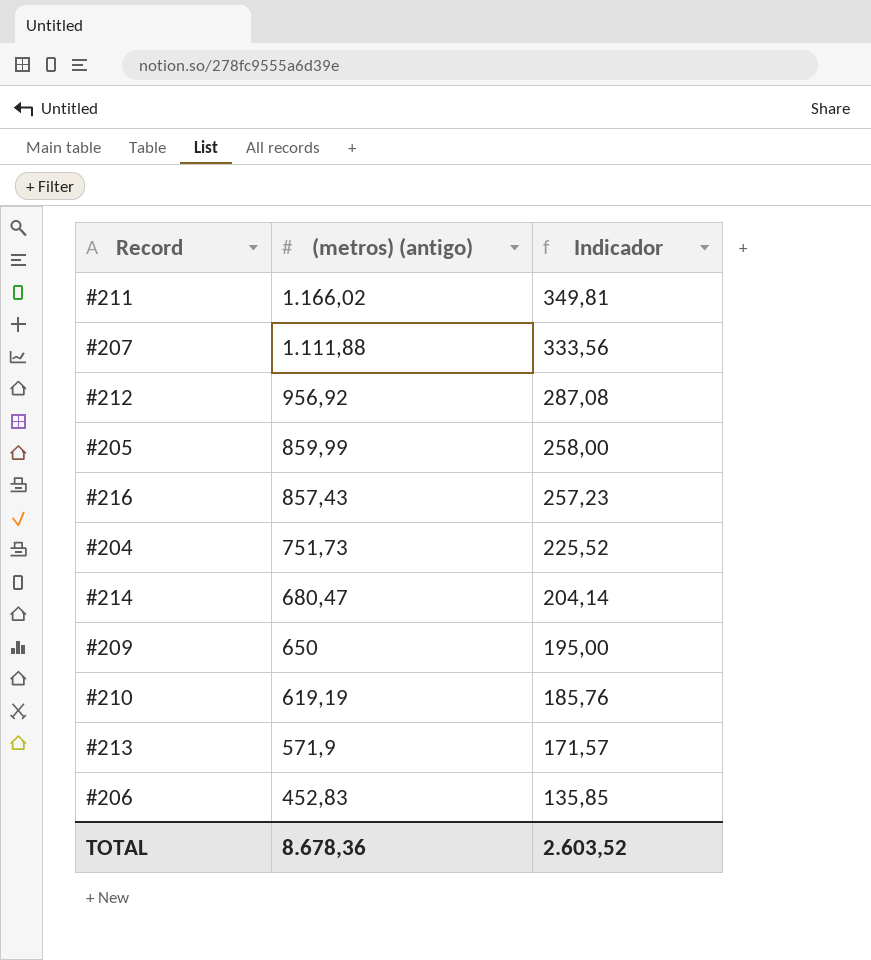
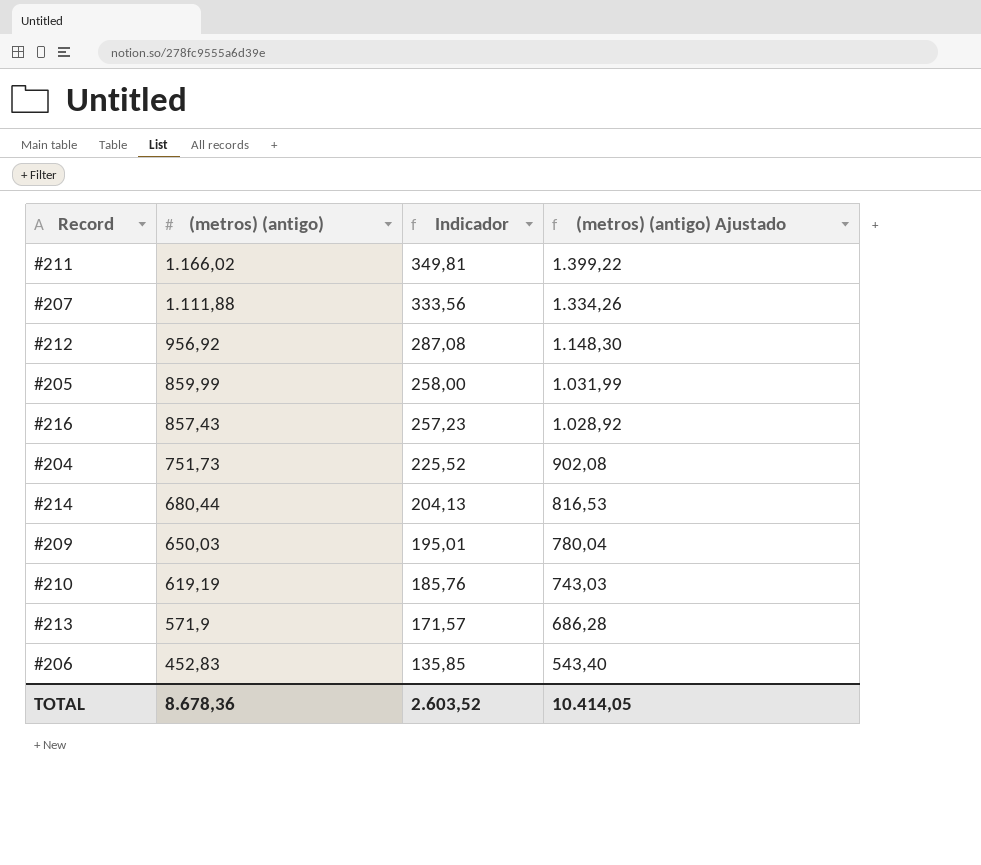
column (metros) (antigo) Ajustado | formula: none -> [(metros) (antigo)] * 1,2
#214 | (metros) (antigo): 680,47 -> 680,44
#214 | Indicador: 204,14 -> 204,13
#209 | (metros) (antigo): 650 -> 650,03
#209 | Indicador: 195,00 -> 195,01

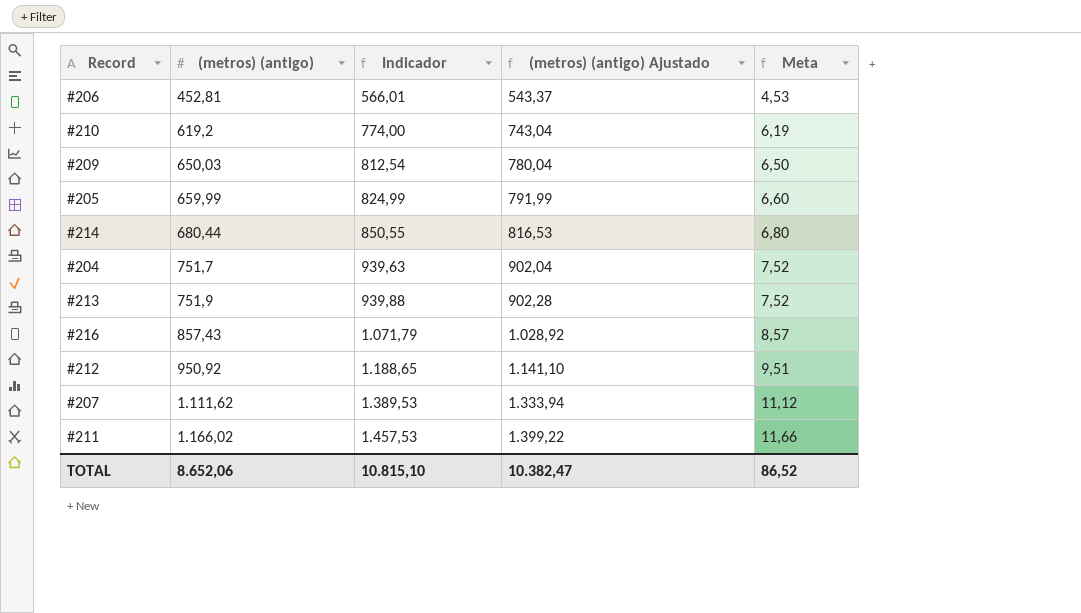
row order: (metros) (antigo) descending -> (metros) (antigo) ascending
column Indicador | formula: [(metros) (antigo)] * 0,3 -> [(metros) (antigo)] * 1,25
column Meta | formula: none -> [(metros) (antigo)] * 0,01
#206 | (metros) (antigo): 452,83 -> 452,81
#206 | (metros) (antigo) Ajustado: 543,40 -> 543,37
#210 | (metros) (antigo): 619,19 -> 619,2
#210 | (metros) (antigo) Ajustado: 743,03 -> 743,04
#205 | (metros) (antigo): 859,99 -> 659,99
#205 | (metros) (antigo) Ajustado: 1.031,99 -> 791,99
#204 | (metros) (antigo): 751,73 -> 751,7
#204 | (metros) (antigo) Ajustado: 902,08 -> 902,04
#213 | (metros) (antigo): 571,9 -> 751,9
#213 | (metros) (antigo) Ajustado: 686,28 -> 902,28
#212 | (metros) (antigo): 956,92 -> 950,92
#212 | (metros) (antigo) Ajustado: 1.148,30 -> 1.141,10
#207 | (metros) (antigo): 1.111,88 -> 1.111,62
#207 | (metros) (antigo) Ajustado: 1.334,26 -> 1.333,94
TOTAL | (metros) (antigo): 8.678,36 -> 8.652,06
TOTAL | Indicador: 2.603,52 -> 10.815,10
TOTAL | (metros) (antigo) Ajustado: 10.414,05 -> 10.382,47

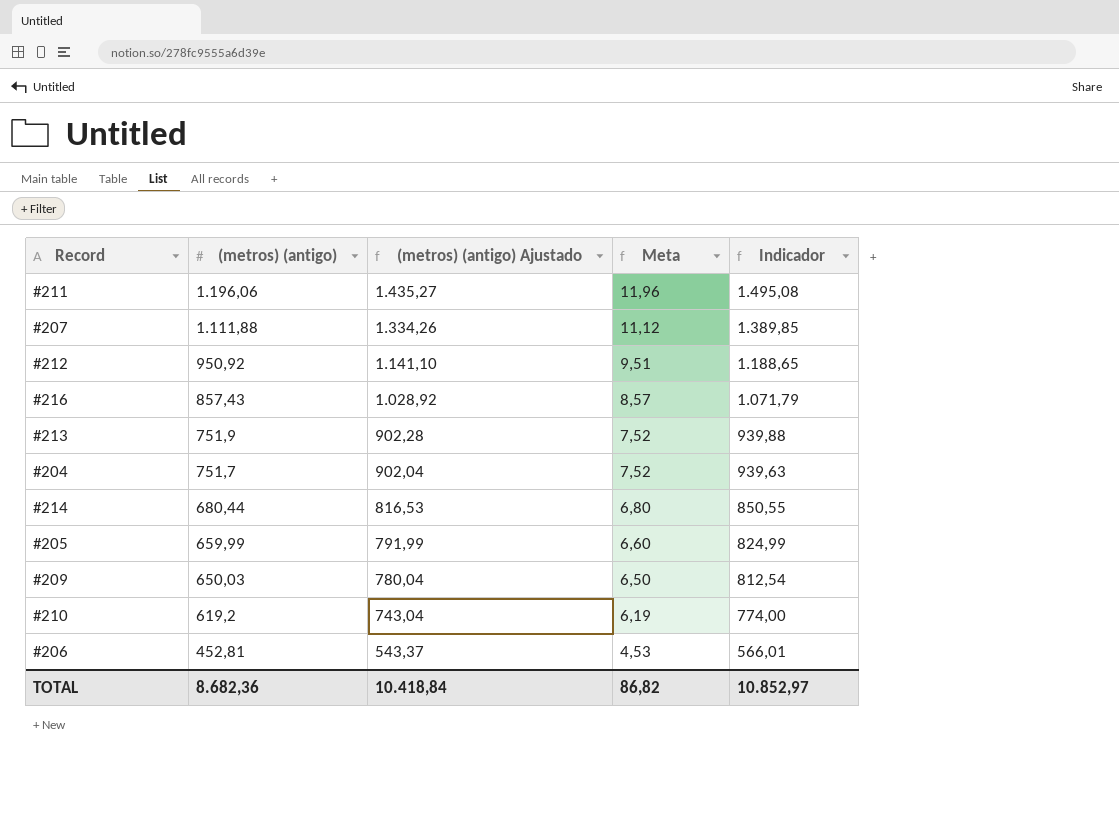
row order: (metros) (antigo) ascending -> (metros) (antigo) descending
column Indicador | position: 3 -> 5
#211 | (metros) (antigo): 1.166,02 -> 1.196,06
#211 | (metros) (antigo) Ajustado: 1.399,22 -> 1.435,27
#211 | Meta: 11,66 -> 11,96
#211 | Indicador: 1.457,53 -> 1.495,08
#207 | (metros) (antigo): 1.111,62 -> 1.111,88
#207 | (metros) (antigo) Ajustado: 1.333,94 -> 1.334,26
#207 | Indicador: 1.389,53 -> 1.389,85
TOTAL | (metros) (antigo): 8.652,06 -> 8.682,36
TOTAL | (metros) (antigo) Ajustado: 10.382,47 -> 10.418,84
TOTAL | Meta: 86,52 -> 86,82
TOTAL | Indicador: 10.815,10 -> 10.852,97

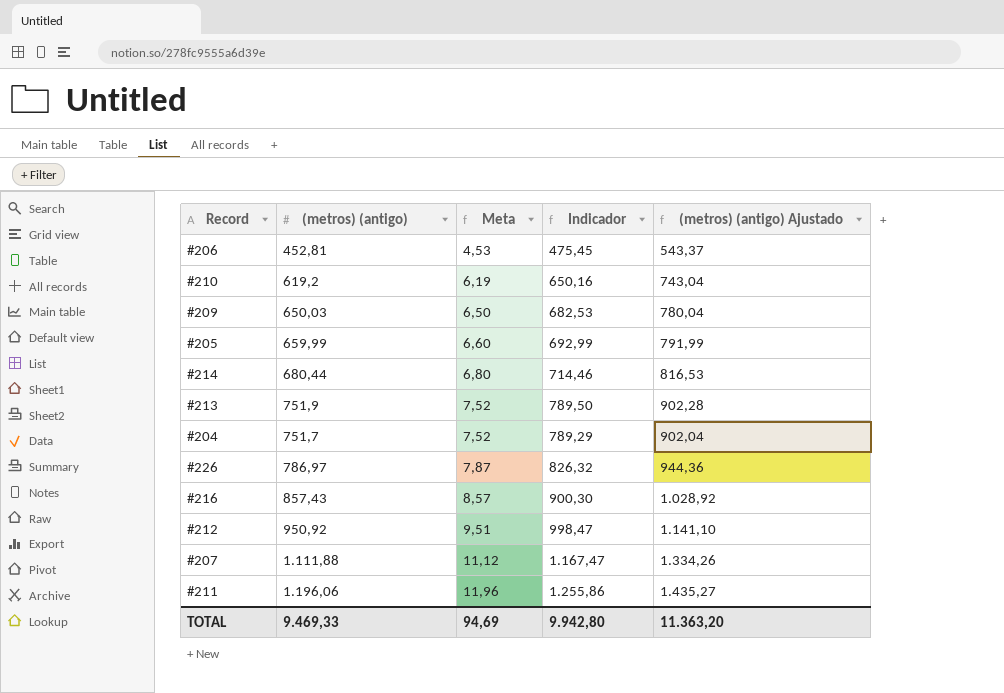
row order: (metros) (antigo) descending -> Meta ascending
column Indicador | formula: [(metros) (antigo)] * 1,25 -> [(metros) (antigo)] * 1,05
column (metros) (antigo) Ajustado | position: 3 -> 5
row #226: none -> 786,97 | 7,87 | 826,32 | 944,36
TOTAL | (metros) (antigo): 8.682,36 -> 9.469,33
TOTAL | Meta: 86,82 -> 94,69
TOTAL | Indicador: 10.852,97 -> 9.942,80
TOTAL | (metros) (antigo) Ajustado: 10.418,84 -> 11.363,20

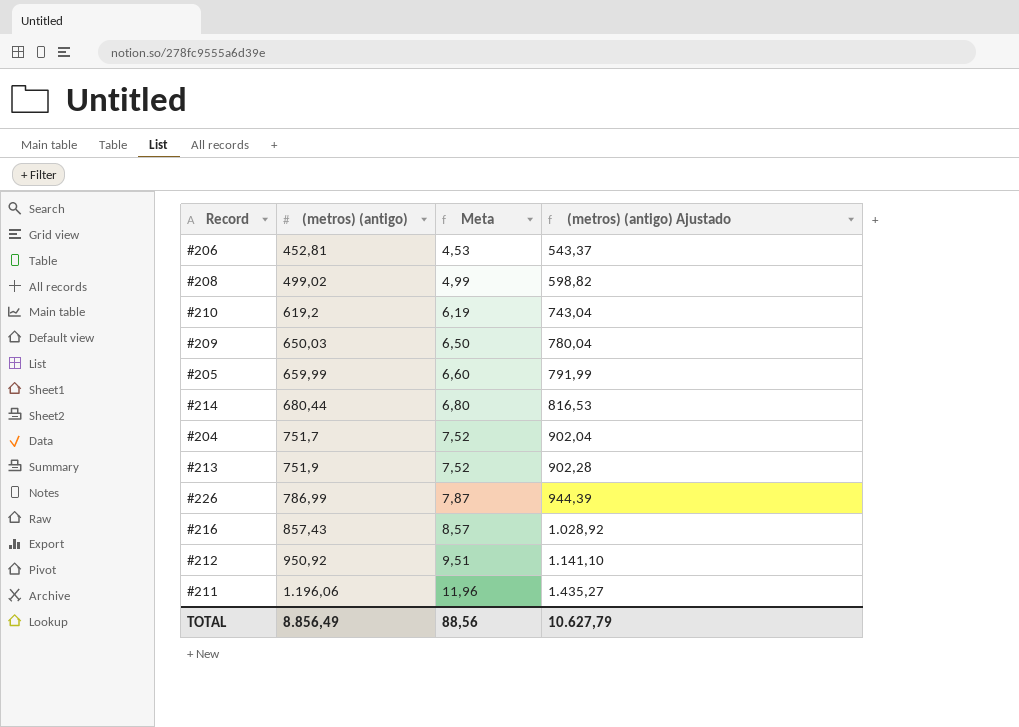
row order: Meta ascending -> (metros) (antigo) ascending
column Indicador | formula: [(metros) (antigo)] * 1,05 -> none
row #207: 1.111,88 | 11,12 | 1.167,47 | 1.334,26 -> none
row #208: none -> 499,02 | 4,99 | 598,82
#226 | (metros) (antigo): 786,97 -> 786,99
#226 | (metros) (antigo) Ajustado: 944,36 -> 944,39
TOTAL | (metros) (antigo): 9.469,33 -> 8.856,49
TOTAL | Meta: 94,69 -> 88,56
TOTAL | (metros) (antigo) Ajustado: 11.363,20 -> 10.627,79

